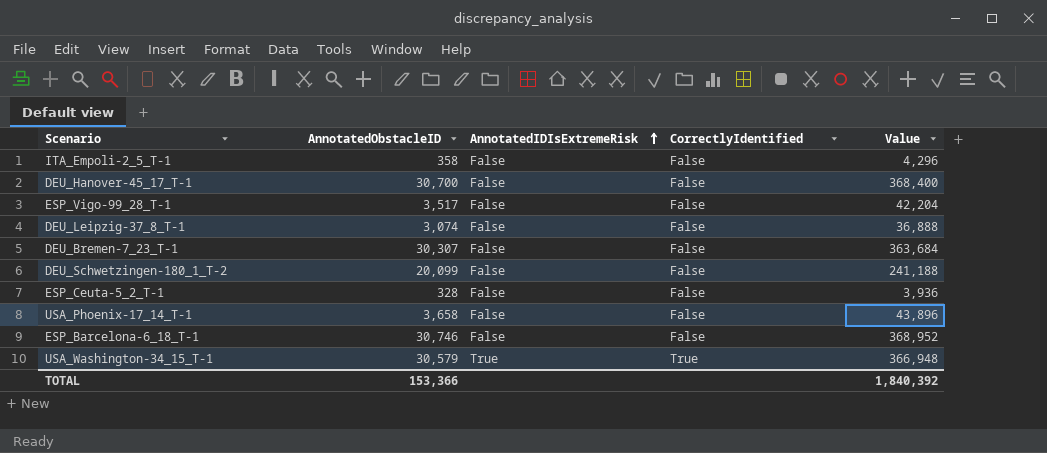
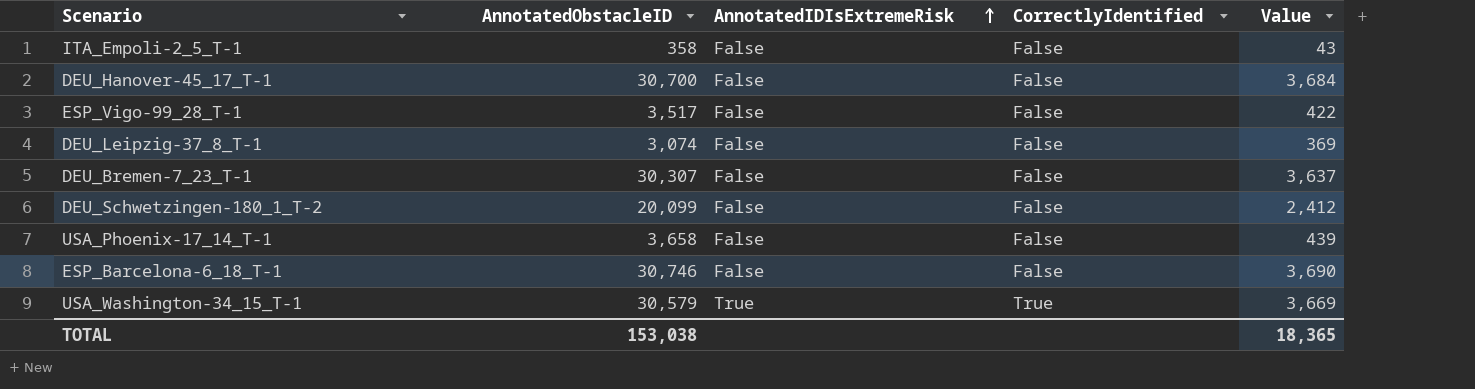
column Value | formula: [AnnotatedObstacleID] * 12 -> [AnnotatedObstacleID] * 0.12
row ESP_Ceuta-5_2_T-1: 328 | False | False | 3,936 -> none
TOTAL | AnnotatedObstacleID: 153,366 -> 153,038
TOTAL | Value: 1,840,392 -> 18,365

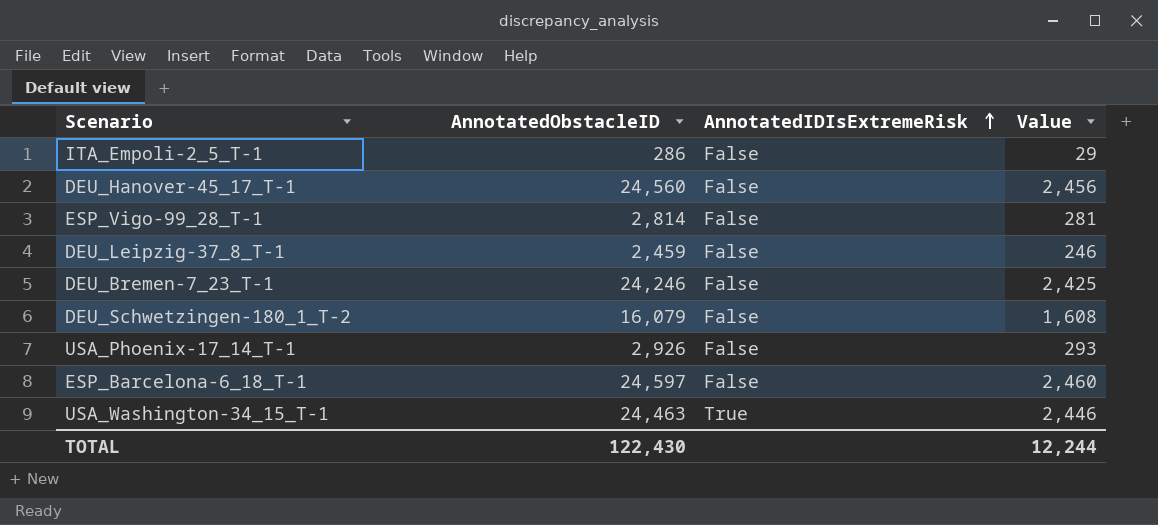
column CorrectlyIdentified | position: 4 -> none
column Value | formula: [AnnotatedObstacleID] * 0.12 -> [AnnotatedObstacleID] * 0.1
ITA_Empoli-2_5_T-1 | AnnotatedObstacleID: 358 -> 286
DEU_Hanover-45_17_T-1 | AnnotatedObstacleID: 30,700 -> 24,560
ESP_Vigo-99_28_T-1 | AnnotatedObstacleID: 3,517 -> 2,814
DEU_Leipzig-37_8_T-1 | AnnotatedObstacleID: 3,074 -> 2,459
DEU_Bremen-7_23_T-1 | AnnotatedObstacleID: 30,307 -> 24,246
DEU_Schwetzingen-180_1_T-2 | AnnotatedObstacleID: 20,099 -> 16,079
USA_Phoenix-17_14_T-1 | AnnotatedObstacleID: 3,658 -> 2,926
ESP_Barcelona-6_18_T-1 | AnnotatedObstacleID: 30,746 -> 24,597
USA_Washington-34_15_T-1 | AnnotatedObstacleID: 30,579 -> 24,463
TOTAL | AnnotatedObstacleID: 153,038 -> 122,430
TOTAL | Value: 18,365 -> 12,244

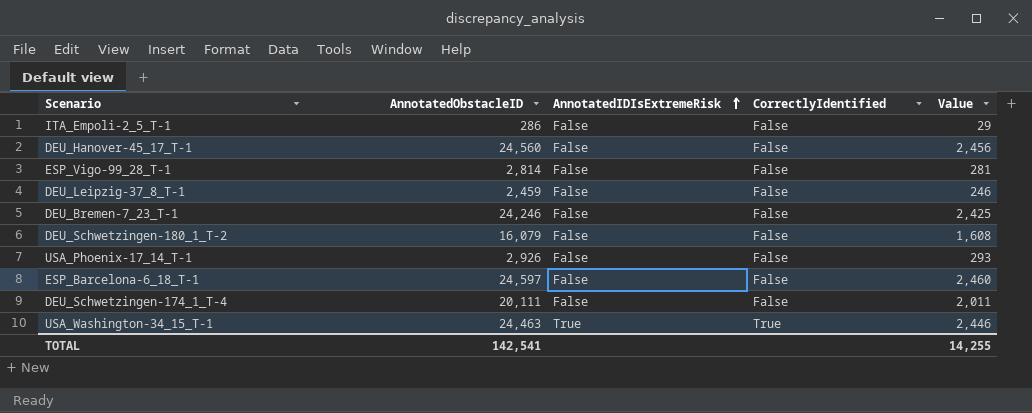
column CorrectlyIdentified | position: none -> 4
row DEU_Schwetzingen-174_1_T-4: none -> 20,111 | False | False | 2,011
TOTAL | AnnotatedObstacleID: 122,430 -> 142,541
TOTAL | Value: 12,244 -> 14,255

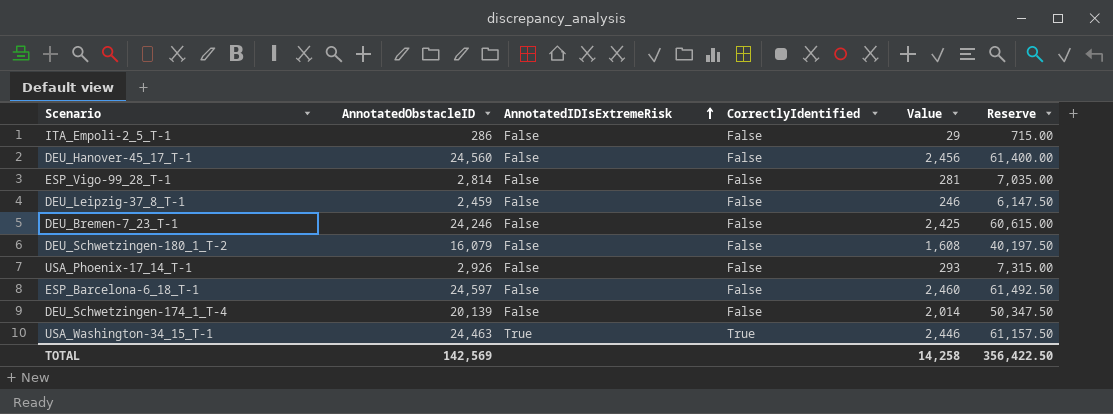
column Reserve | formula: none -> [AnnotatedObstacleID] * 2.5
DEU_Schwetzingen-174_1_T-4 | AnnotatedObstacleID: 20,111 -> 20,139
DEU_Schwetzingen-174_1_T-4 | Value: 2,011 -> 2,014
TOTAL | AnnotatedObstacleID: 142,541 -> 142,569
TOTAL | Value: 14,255 -> 14,258

